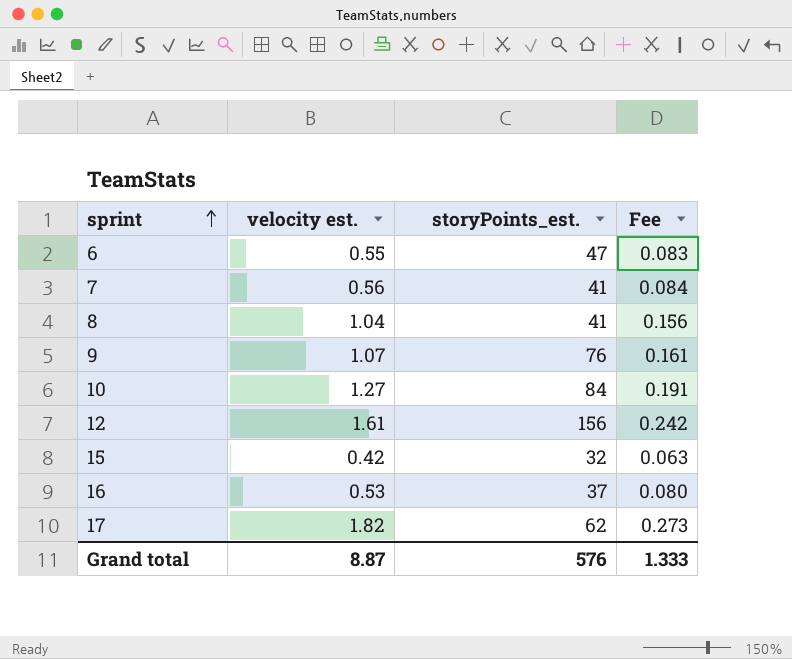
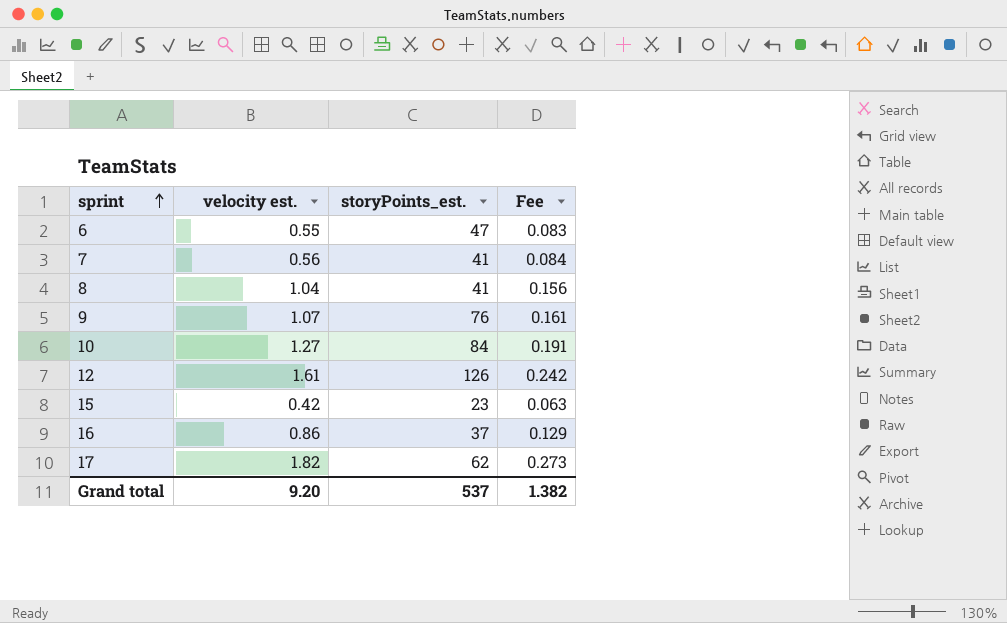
12 | storyPoints_est.: 156 -> 126
15 | storyPoints_est.: 32 -> 23
16 | velocity est.: 0.53 -> 0.86
16 | Fee: 0.080 -> 0.129
Grand total | velocity est.: 8.87 -> 9.20
Grand total | storyPoints_est.: 576 -> 537
Grand total | Fee: 1.333 -> 1.382

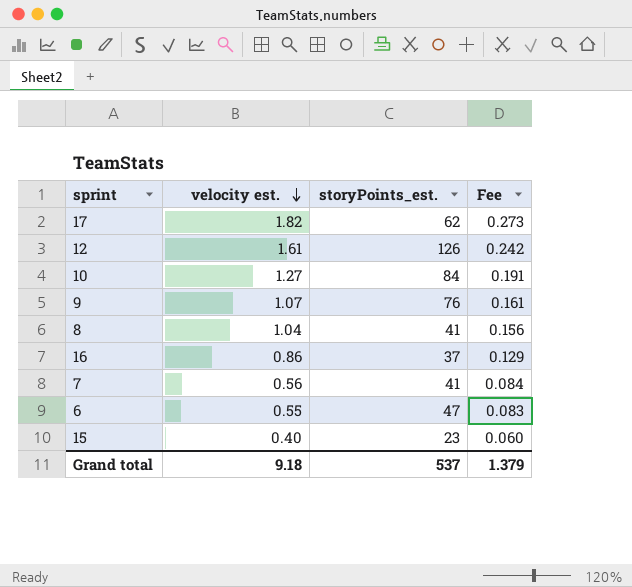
row order: sprint ascending -> velocity est. descending
15 | velocity est.: 0.42 -> 0.40
15 | Fee: 0.063 -> 0.060
Grand total | velocity est.: 9.20 -> 9.18
Grand total | Fee: 1.382 -> 1.379

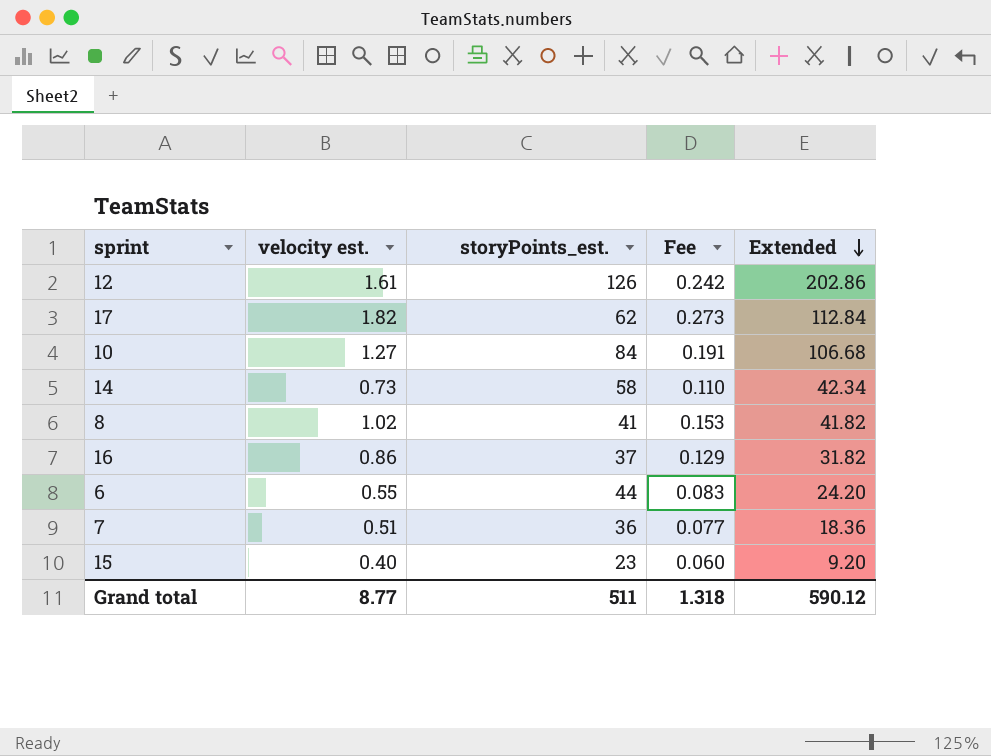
row order: velocity est. descending -> Extended descending
column Extended | formula: none -> [velocity est.] * [storyPoints_est.]
row 9: 1.07 | 76 | 0.161 -> none
row 14: none -> 0.73 | 58 | 0.110 | 42.34
8 | velocity est.: 1.04 -> 1.02
8 | Fee: 0.156 -> 0.153
6 | storyPoints_est.: 47 -> 44
7 | velocity est.: 0.56 -> 0.51
7 | storyPoints_est.: 41 -> 36
7 | Fee: 0.084 -> 0.077
Grand total | velocity est.: 9.18 -> 8.77
Grand total | storyPoints_est.: 537 -> 511
Grand total | Fee: 1.379 -> 1.318

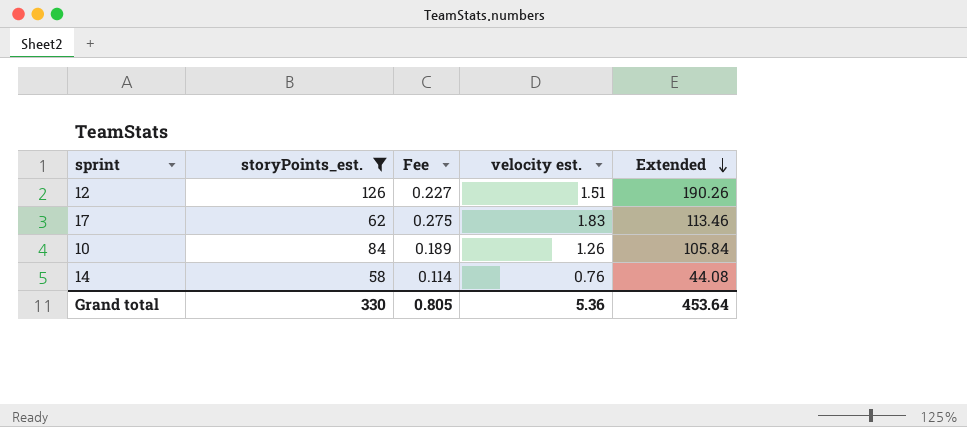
filter: none -> storyPoints_est. >= 58
column velocity est. | position: 2 -> 4
12 | Fee: 0.242 -> 0.227
12 | velocity est.: 1.61 -> 1.51
12 | Extended: 202.86 -> 190.26
17 | Fee: 0.273 -> 0.275
17 | velocity est.: 1.82 -> 1.83
17 | Extended: 112.84 -> 113.46
10 | Fee: 0.191 -> 0.189
10 | velocity est.: 1.27 -> 1.26
10 | Extended: 106.68 -> 105.84
14 | Fee: 0.110 -> 0.114
14 | velocity est.: 0.73 -> 0.76
14 | Extended: 42.34 -> 44.08
Grand total | storyPoints_est.: 511 -> 330
Grand total | Fee: 1.318 -> 0.805
Grand total | velocity est.: 8.77 -> 5.36
Grand total | Extended: 590.12 -> 453.64

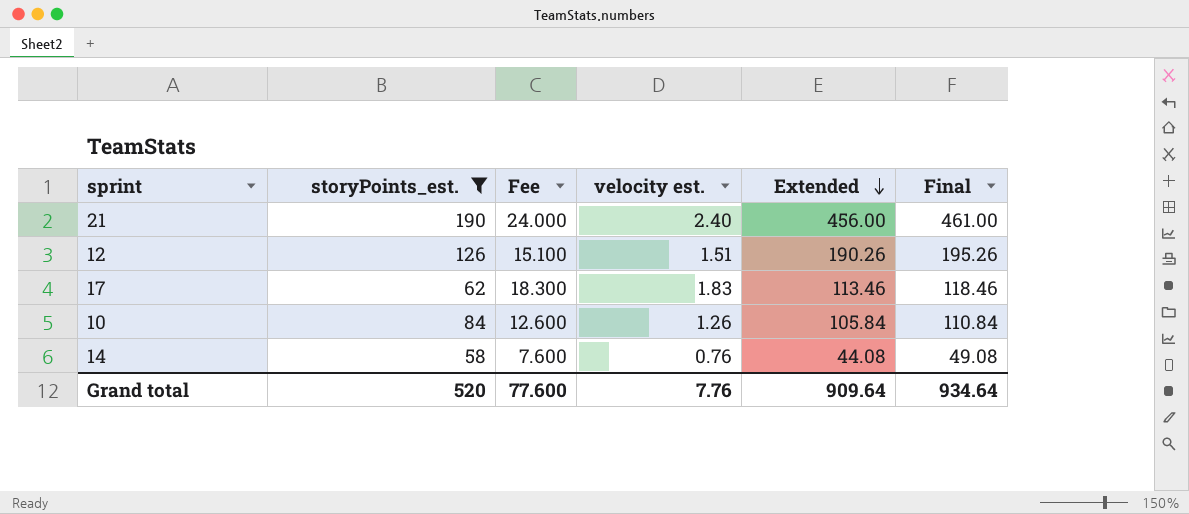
column Fee | formula: [velocity est.] * 0.15 -> [velocity est.] * 10
column Final | formula: none -> [Extended] + 5
row 21: none -> 190 | 24.000 | 2.40 | 456.00 | 461.00
Grand total | storyPoints_est.: 330 -> 520
Grand total | Fee: 0.805 -> 77.600
Grand total | velocity est.: 5.36 -> 7.76
Grand total | Extended: 453.64 -> 909.64

